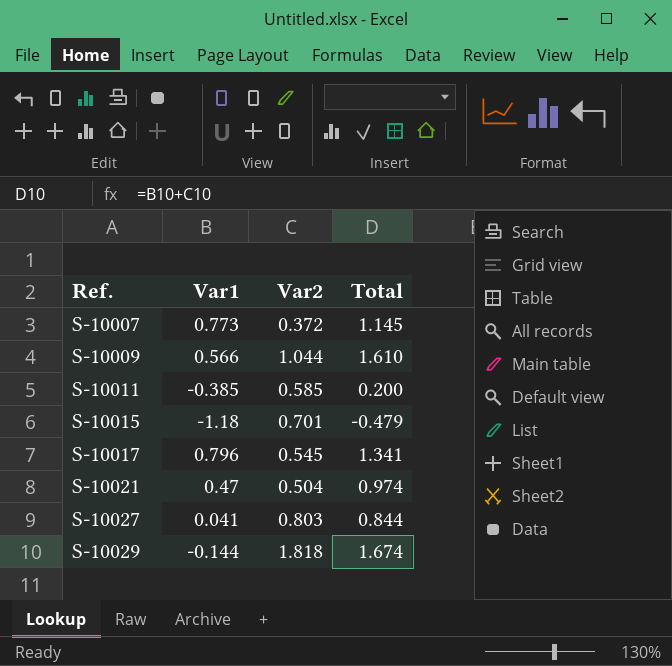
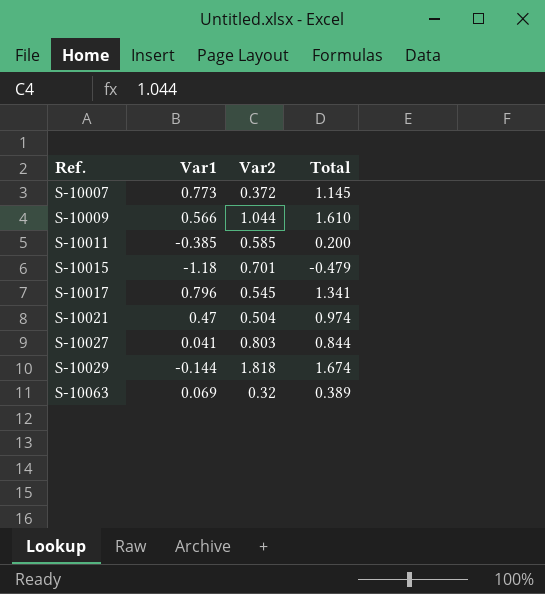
row S-10063: none -> 0.069 | 0.32 | 0.389

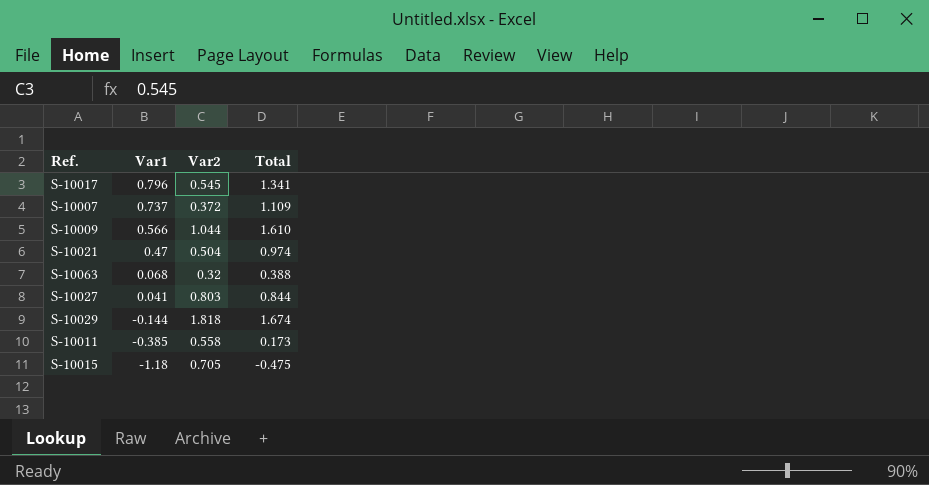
row order: Ref. ascending -> Var1 descending
S-10007 | Var1: 0.773 -> 0.737
S-10007 | Total: 1.145 -> 1.109
S-10063 | Var1: 0.069 -> 0.068
S-10063 | Total: 0.389 -> 0.388
S-10011 | Var2: 0.585 -> 0.558
S-10011 | Total: 0.200 -> 0.173
S-10015 | Var2: 0.701 -> 0.705
S-10015 | Total: -0.479 -> -0.475

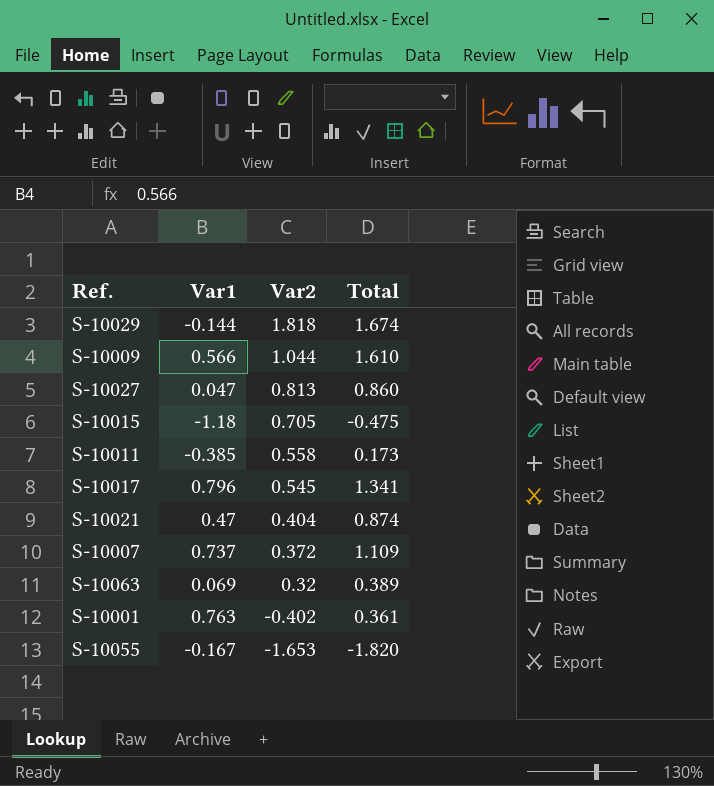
row order: Var1 descending -> Var2 descending
S-10027 | Var1: 0.041 -> 0.047
S-10027 | Var2: 0.803 -> 0.813
S-10027 | Total: 0.844 -> 0.860
S-10021 | Var2: 0.504 -> 0.404
S-10021 | Total: 0.974 -> 0.874
S-10063 | Var1: 0.068 -> 0.069
S-10063 | Total: 0.388 -> 0.389
row S-10001: none -> 0.763 | -0.402 | 0.361
row S-10055: none -> -0.167 | -1.653 | -1.820

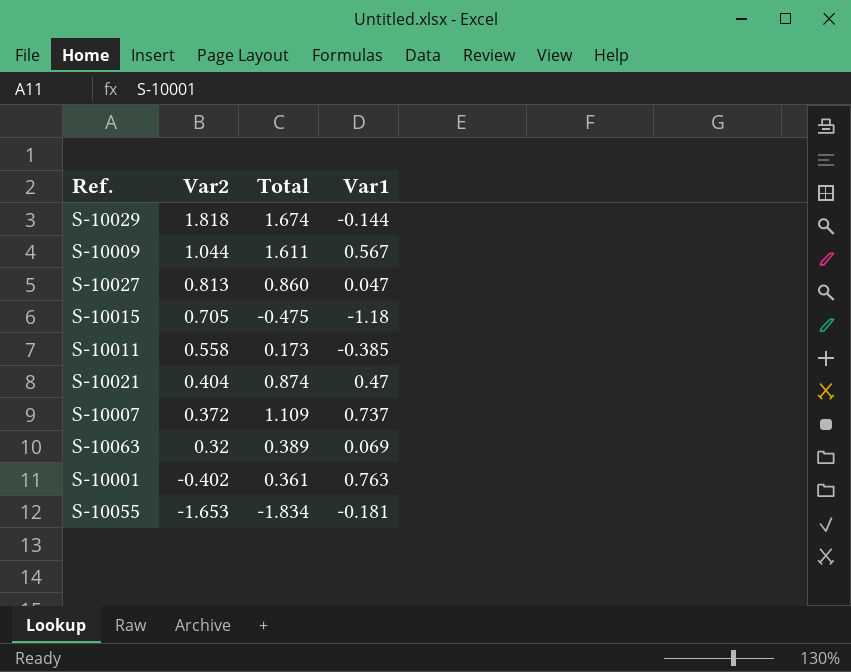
column Var1 | position: 2 -> 4
row S-10017: 0.796 | 0.545 | 1.341 -> none
S-10009 | Total: 1.610 -> 1.611
S-10009 | Var1: 0.566 -> 0.567
S-10055 | Total: -1.820 -> -1.834
S-10055 | Var1: -0.167 -> -0.181

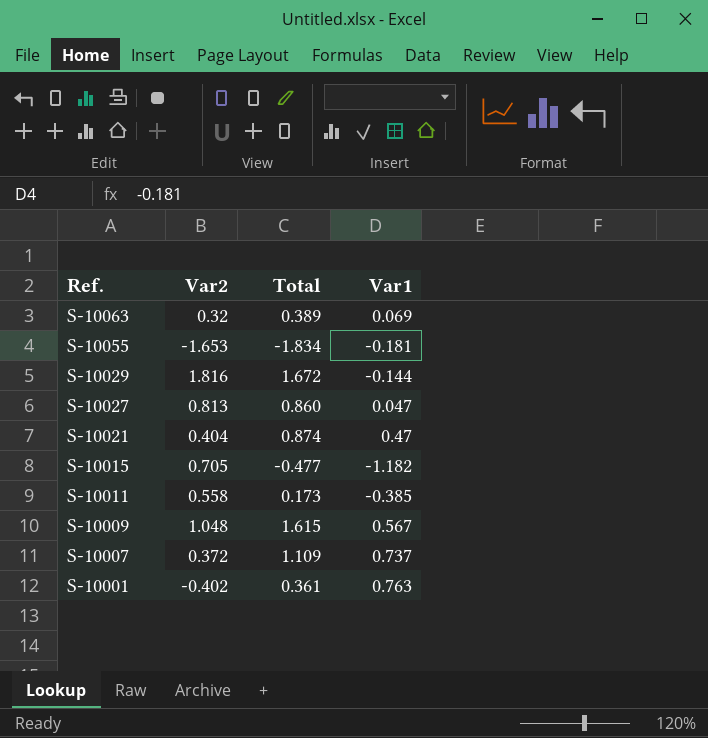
row order: Var2 descending -> Ref. descending
S-10029 | Var2: 1.818 -> 1.816
S-10029 | Total: 1.674 -> 1.672
S-10015 | Total: -0.475 -> -0.477
S-10015 | Var1: -1.18 -> -1.182
S-10009 | Var2: 1.044 -> 1.048
S-10009 | Total: 1.611 -> 1.615

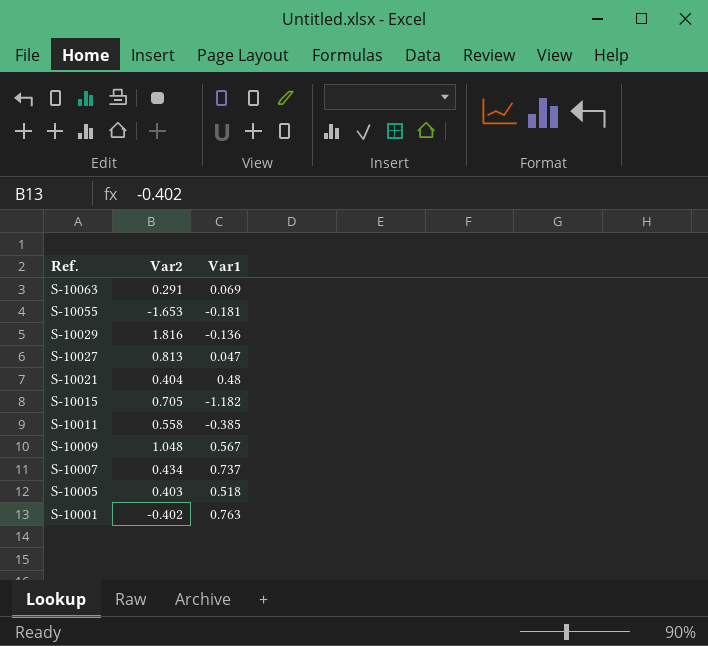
column Total | formula: [Var2] + [Var1] -> none
S-10063 | Var2: 0.32 -> 0.291
S-10029 | Var1: -0.144 -> -0.136
S-10021 | Var1: 0.47 -> 0.48
S-10007 | Var2: 0.372 -> 0.434
row S-10005: none -> 0.403 | 0.518

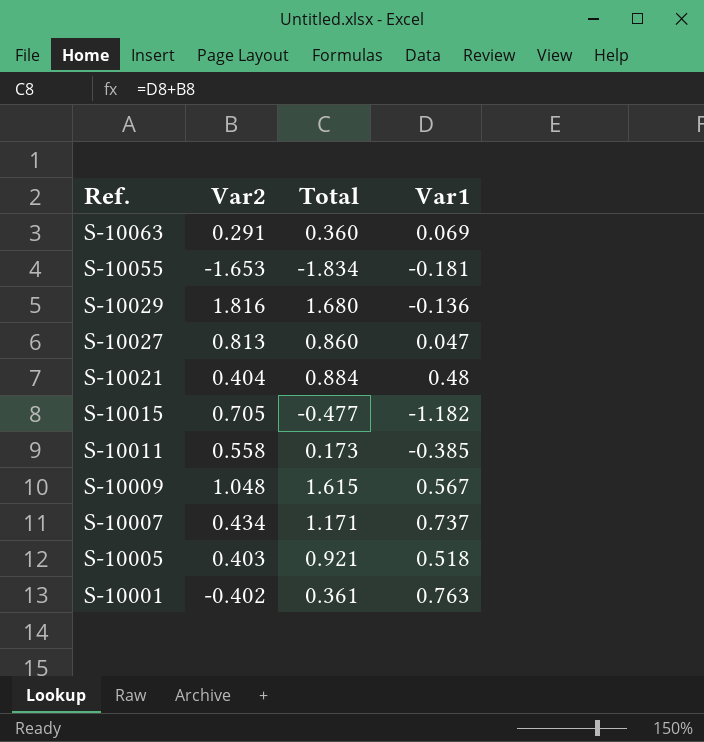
column Total | formula: none -> [Var2] + [Var1]

